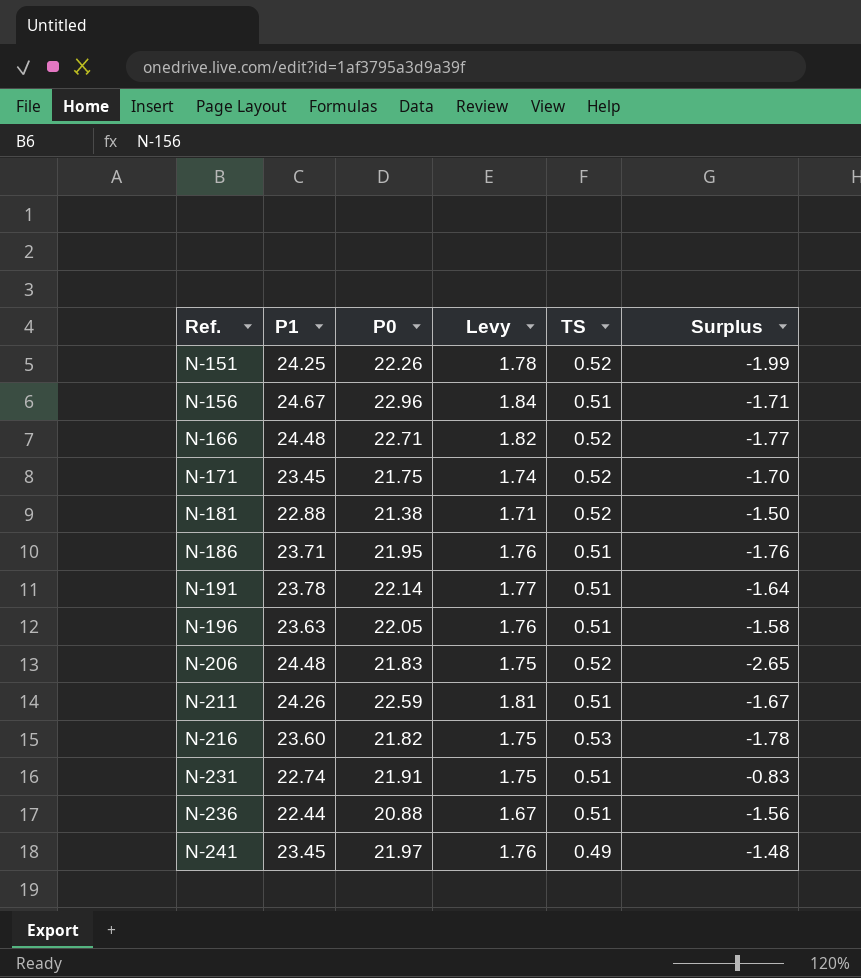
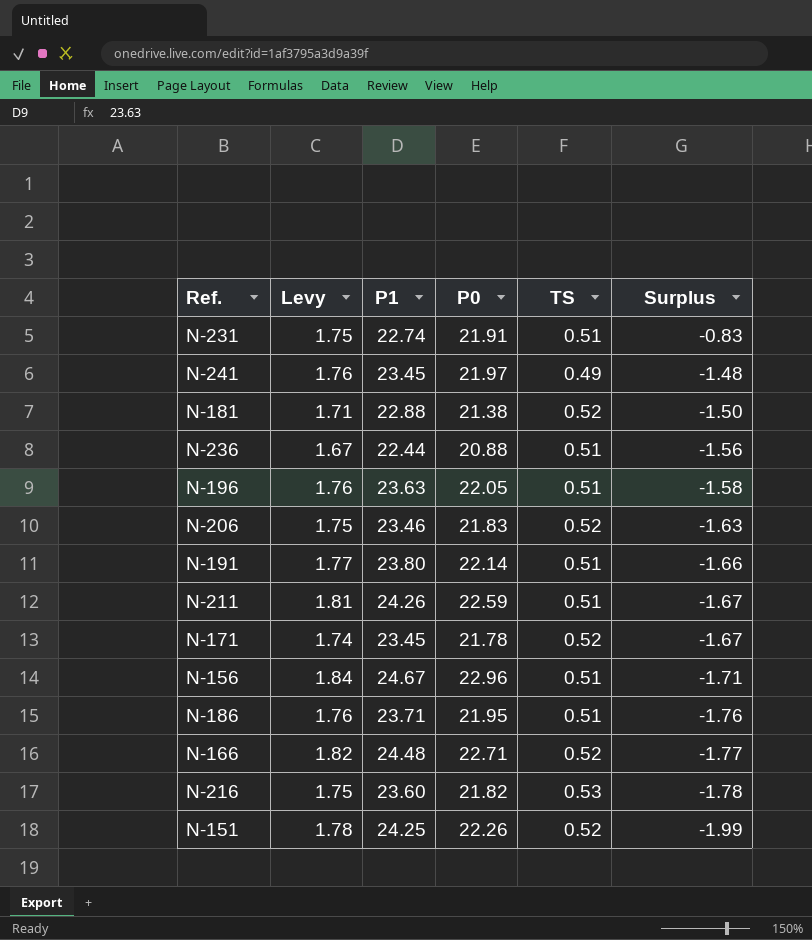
row order: Ref. ascending -> Surplus descending
column Levy | position: 4 -> 2
N-206 | P1: 24.48 -> 23.46
N-206 | Surplus: -2.65 -> -1.63
N-191 | P1: 23.78 -> 23.80
N-191 | Surplus: -1.64 -> -1.66
N-171 | P0: 21.75 -> 21.78
N-171 | Surplus: -1.70 -> -1.67

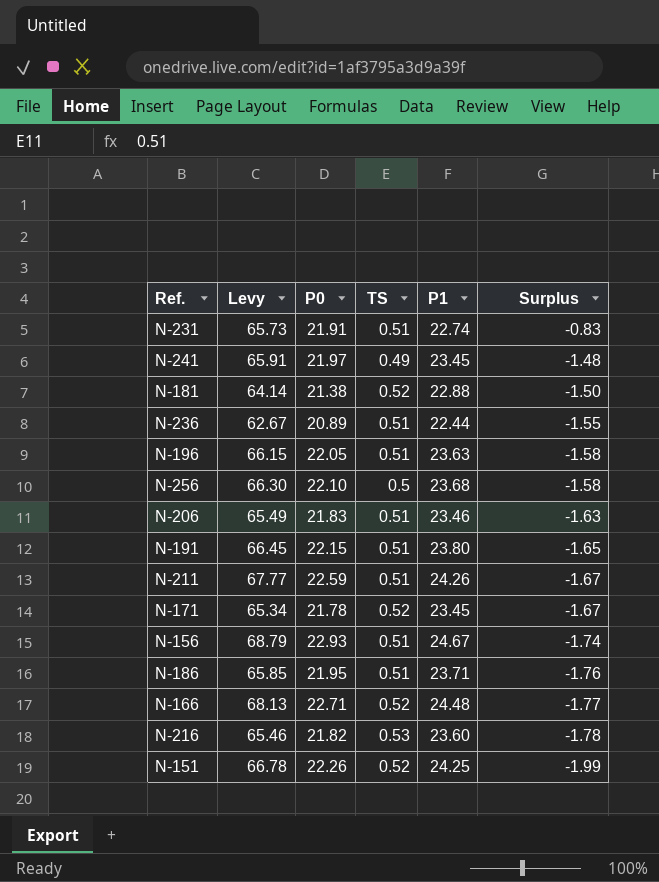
column Levy | formula: [P0] * 0.08 -> [P0] * 3
column P1 | position: 3 -> 5
N-236 | P0: 20.88 -> 20.89
N-236 | Surplus: -1.56 -> -1.55
row N-256: none -> 66.30 | 22.10 | 0.5 | 23.68 | -1.58
N-206 | TS: 0.52 -> 0.51
N-191 | P0: 22.14 -> 22.15
N-191 | Surplus: -1.66 -> -1.65
N-156 | P0: 22.96 -> 22.93
N-156 | Surplus: -1.71 -> -1.74

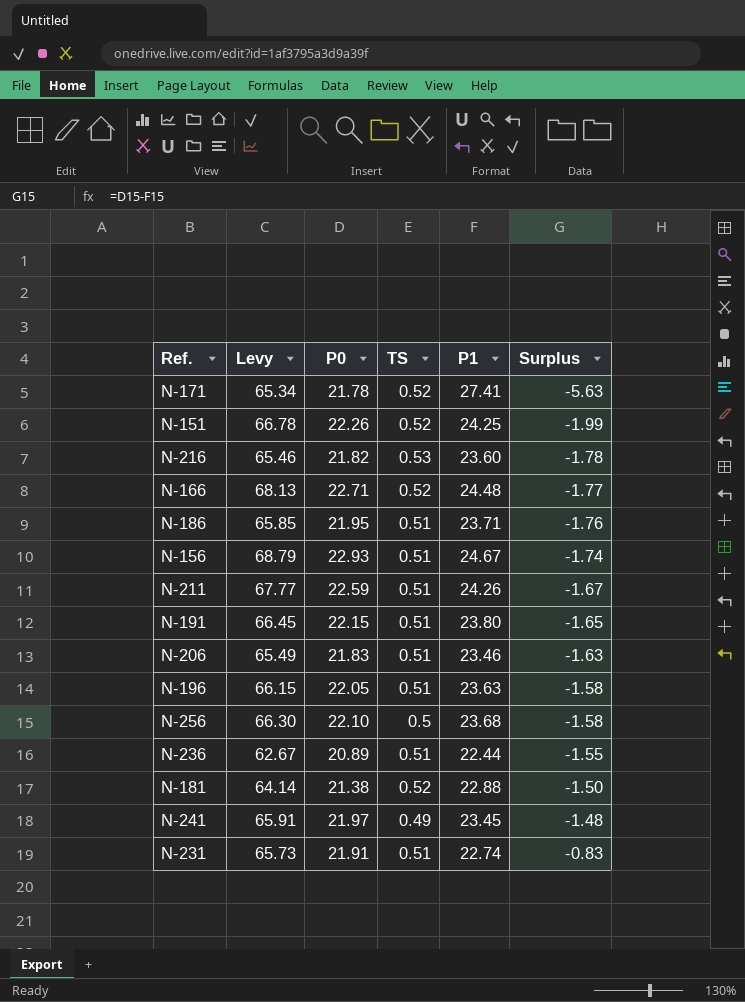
row order: Surplus descending -> Surplus ascending
N-171 | P1: 23.45 -> 27.41
N-171 | Surplus: -1.67 -> -5.63

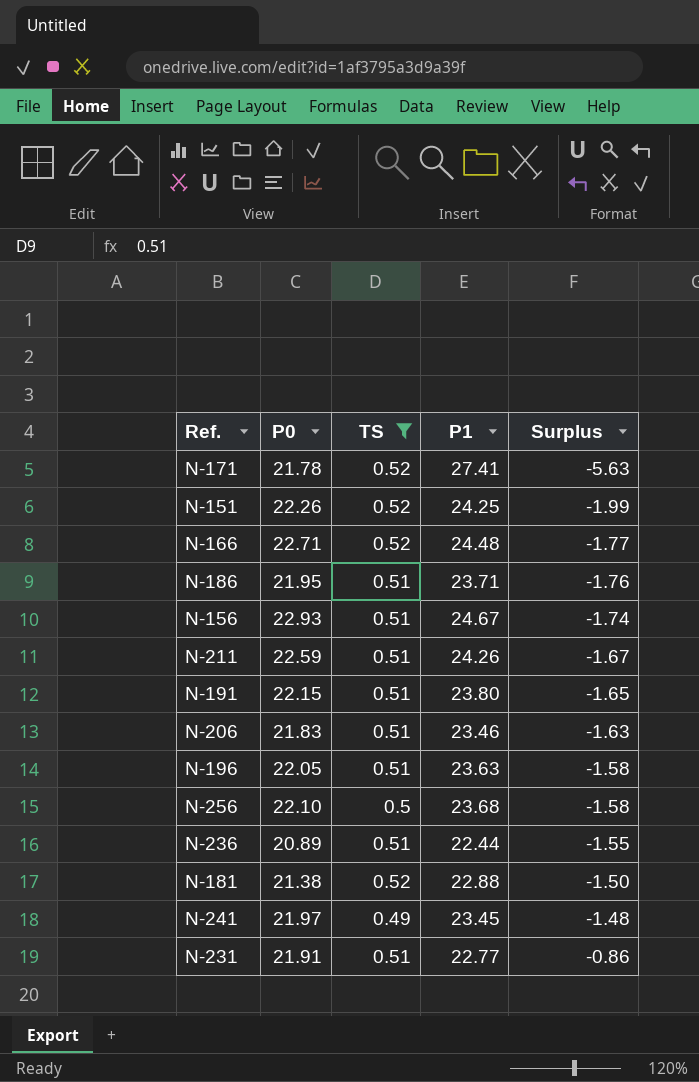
filter: none -> TS != 0.53
column Levy | formula: [P0] * 3 -> none
N-231 | P1: 22.74 -> 22.77
N-231 | Surplus: -0.83 -> -0.86

